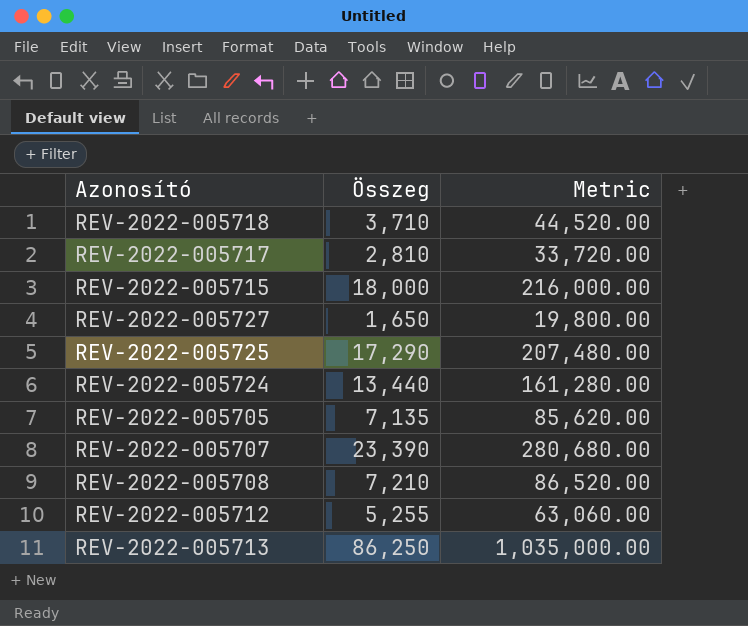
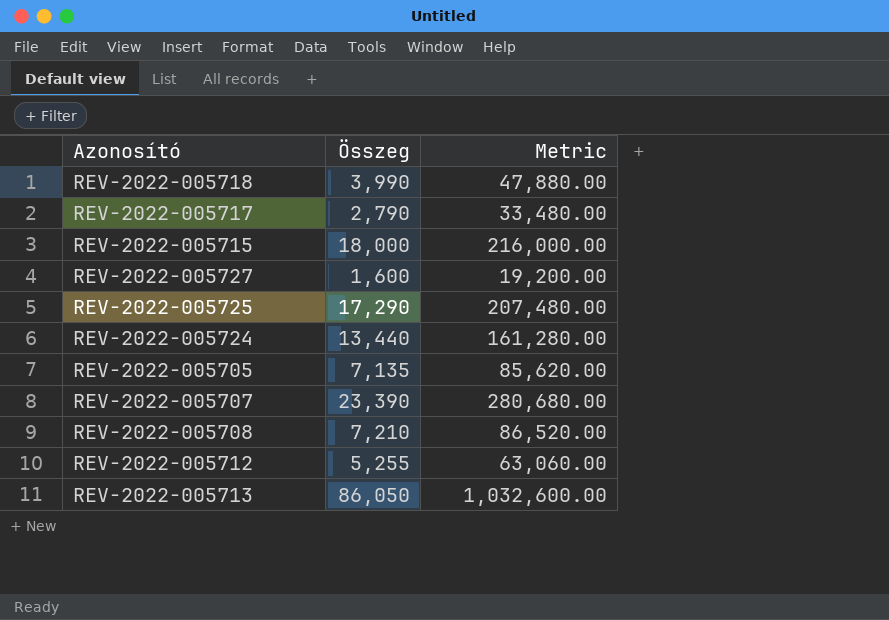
REV-2022-005718 | Összeg: 3,710 -> 3,990
REV-2022-005718 | Metric: 44,520.00 -> 47,880.00
REV-2022-005717 | Összeg: 2,810 -> 2,790
REV-2022-005717 | Metric: 33,720.00 -> 33,480.00
REV-2022-005727 | Összeg: 1,650 -> 1,600
REV-2022-005727 | Metric: 19,800.00 -> 19,200.00
REV-2022-005713 | Összeg: 86,250 -> 86,050
REV-2022-005713 | Metric: 1,035,000.00 -> 1,032,600.00

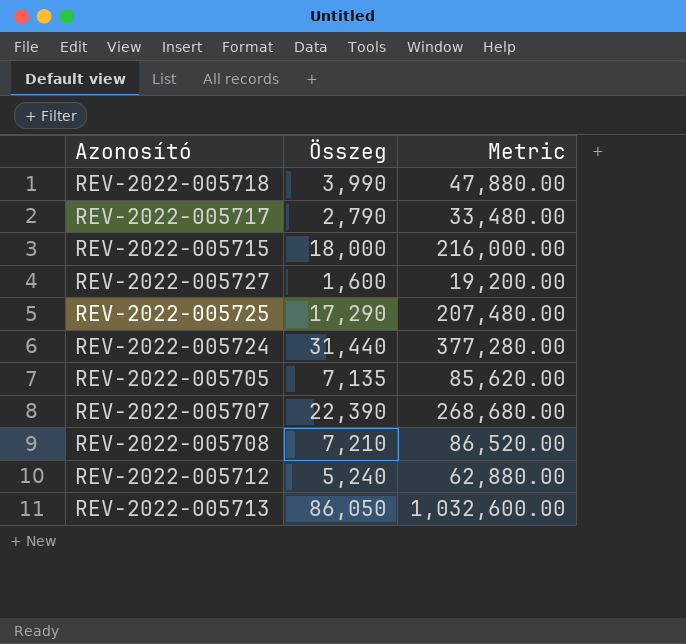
REV-2022-005724 | Összeg: 13,440 -> 31,440
REV-2022-005724 | Metric: 161,280.00 -> 377,280.00
REV-2022-005707 | Összeg: 23,390 -> 22,390
REV-2022-005707 | Metric: 280,680.00 -> 268,680.00
REV-2022-005712 | Összeg: 5,255 -> 5,240
REV-2022-005712 | Metric: 63,060.00 -> 62,880.00

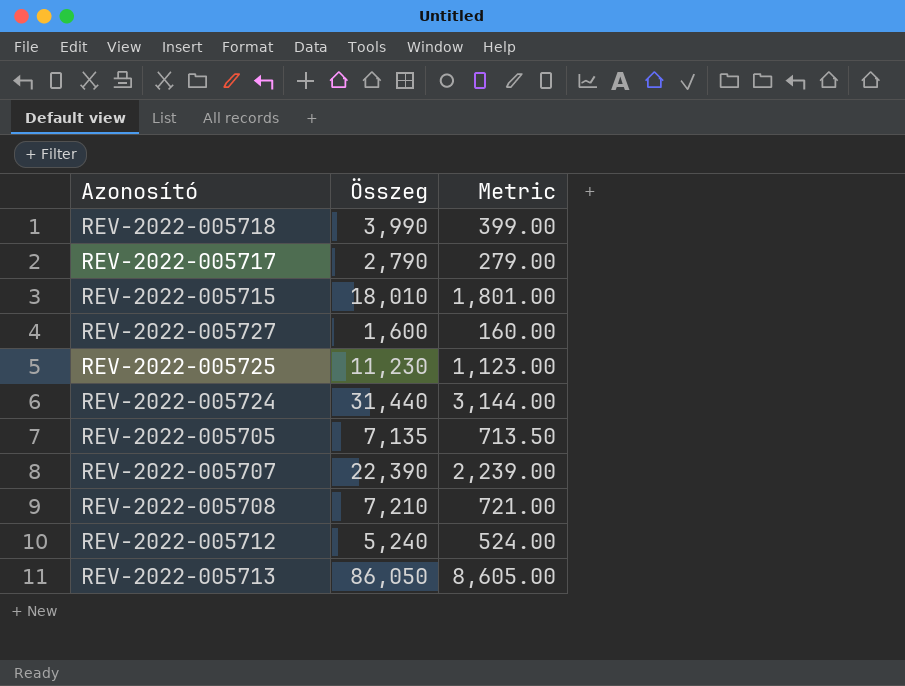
column Metric | formula: [Összeg] * 12 -> [Összeg] * 0.1
REV-2022-005715 | Összeg: 18,000 -> 18,010
REV-2022-005725 | Összeg: 17,290 -> 11,230

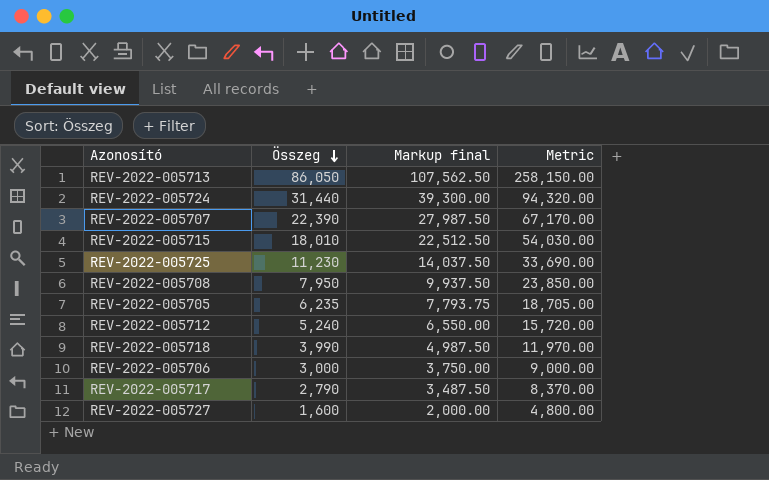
row order: none -> Összeg descending
column Markup final | formula: none -> [Összeg] * 1.25
column Metric | formula: [Összeg] * 0.1 -> [Összeg] * 3
REV-2022-005708 | Összeg: 7,210 -> 7,950
REV-2022-005705 | Összeg: 7,135 -> 6,235
row REV-2022-005706: none -> 3,000 | 3,750.00 | 9,000.00

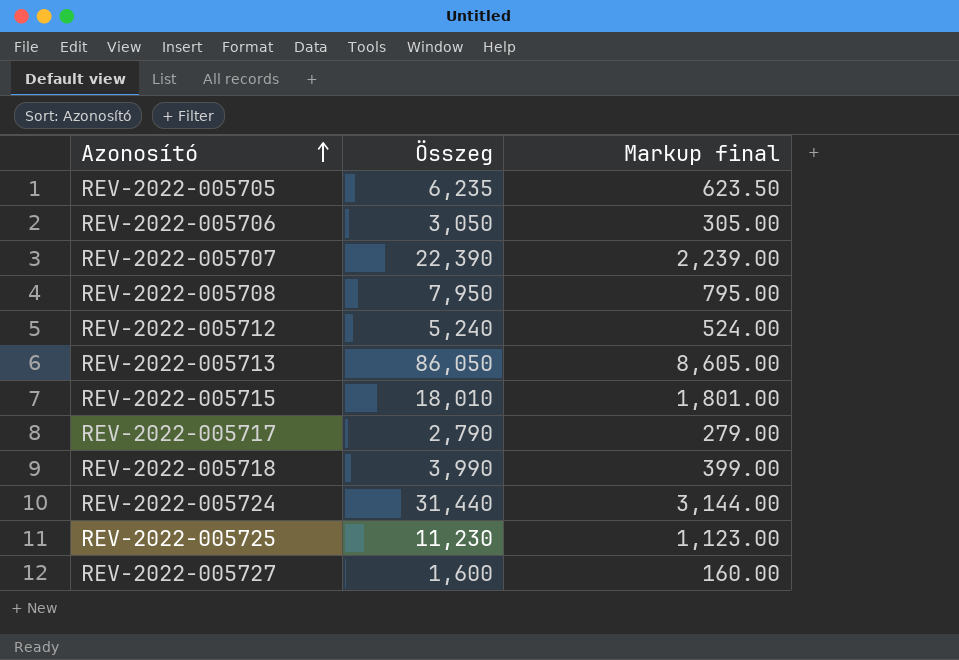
row order: Összeg descending -> Azonosító ascending
column Metric | formula: [Összeg] * 3 -> none
column Markup final | formula: [Összeg] * 1.25 -> [Összeg] * 0.1
REV-2022-005706 | Összeg: 3,000 -> 3,050

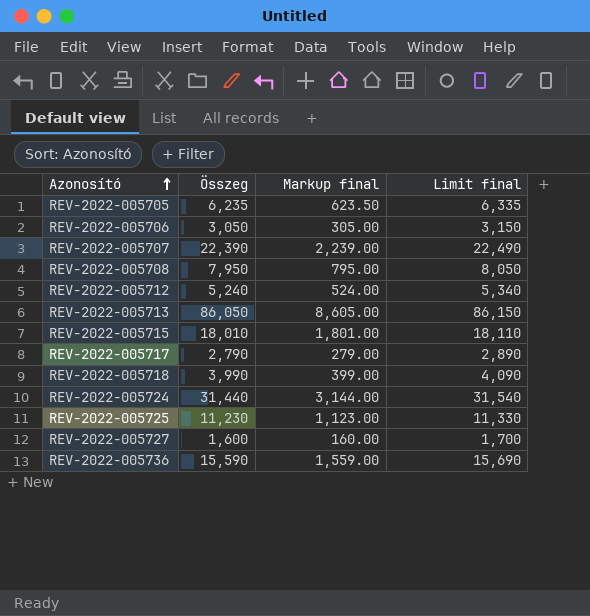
column Limit final | formula: none -> [Összeg] + 100
row REV-2022-005736: none -> 15,590 | 1,559.00 | 15,690

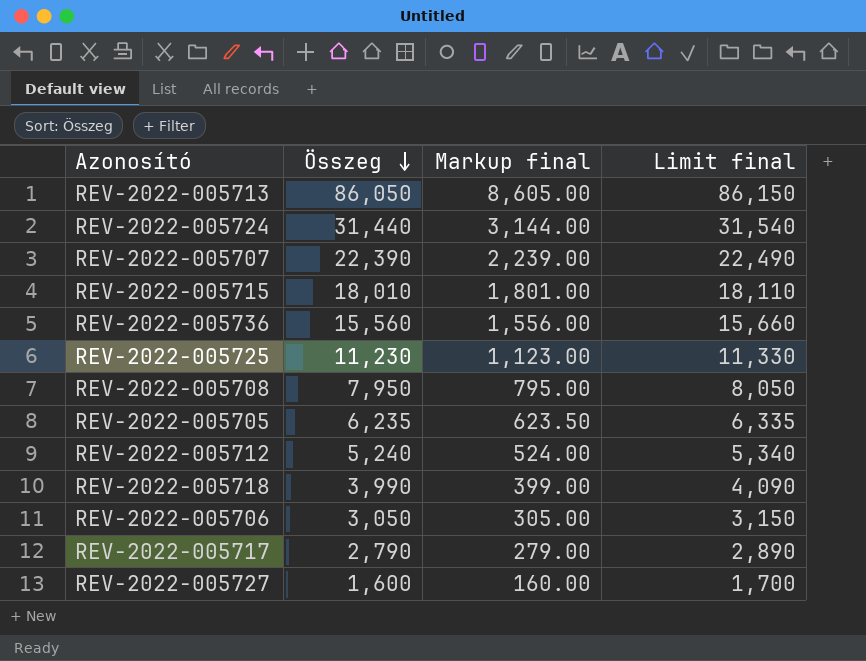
row order: Azonosító ascending -> Összeg descending
REV-2022-005736 | Összeg: 15,590 -> 15,560
REV-2022-005736 | Markup final: 1,559.00 -> 1,556.00
REV-2022-005736 | Limit final: 15,690 -> 15,660

